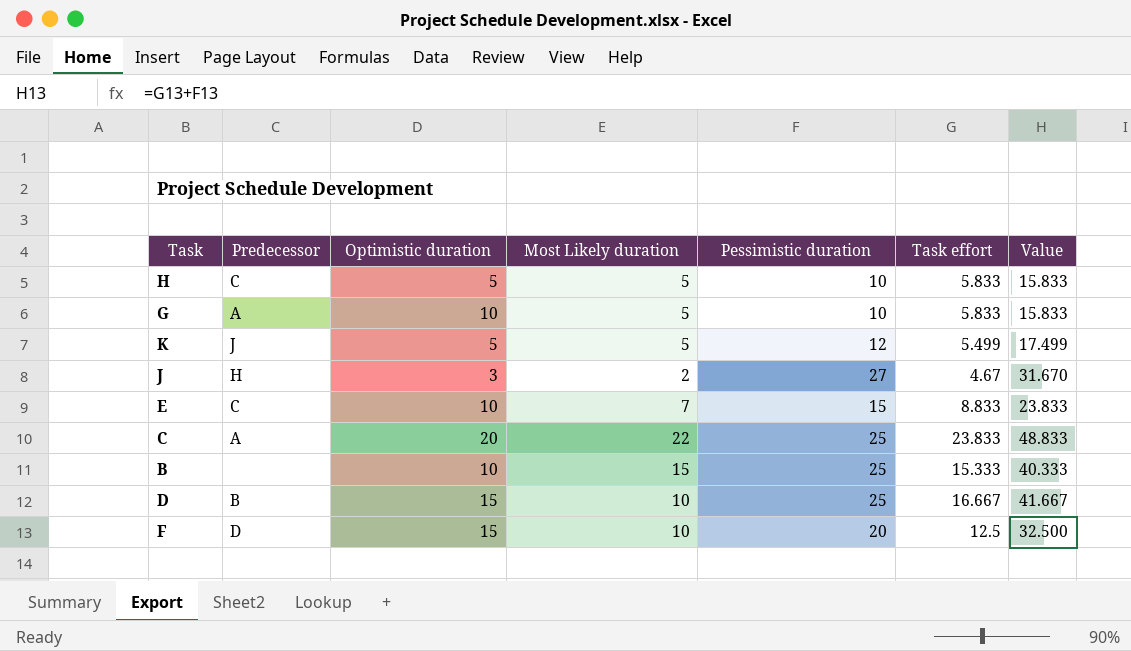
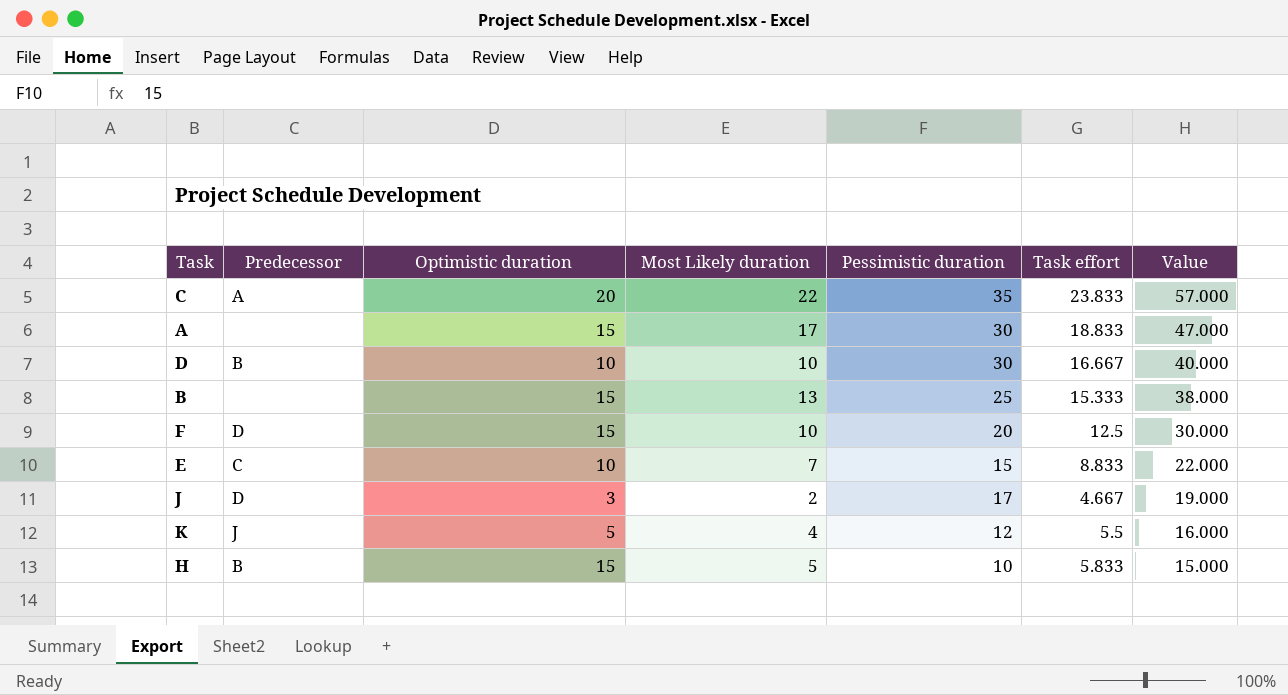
row order: none -> Value descending
column Value | formula: [Pessimistic duration] + [Task effort] -> [Most Likely duration] + [Pessimistic duration]
row G: A | 10 | 5 | 10 | 5.833 | 15.833 -> none
C | Pessimistic duration: 25 -> 35
row A: none -> none | 15 | 17 | 30 | 18.833 | 47.000
D | Optimistic duration: 15 -> 10
D | Pessimistic duration: 25 -> 30
B | Optimistic duration: 10 -> 15
B | Most Likely duration: 15 -> 13
J | Predecessor: H -> D
J | Pessimistic duration: 27 -> 17
J | Task effort: 4.67 -> 4.667
K | Most Likely duration: 5 -> 4
K | Task effort: 5.499 -> 5.5
H | Predecessor: C -> B
H | Optimistic duration: 5 -> 15

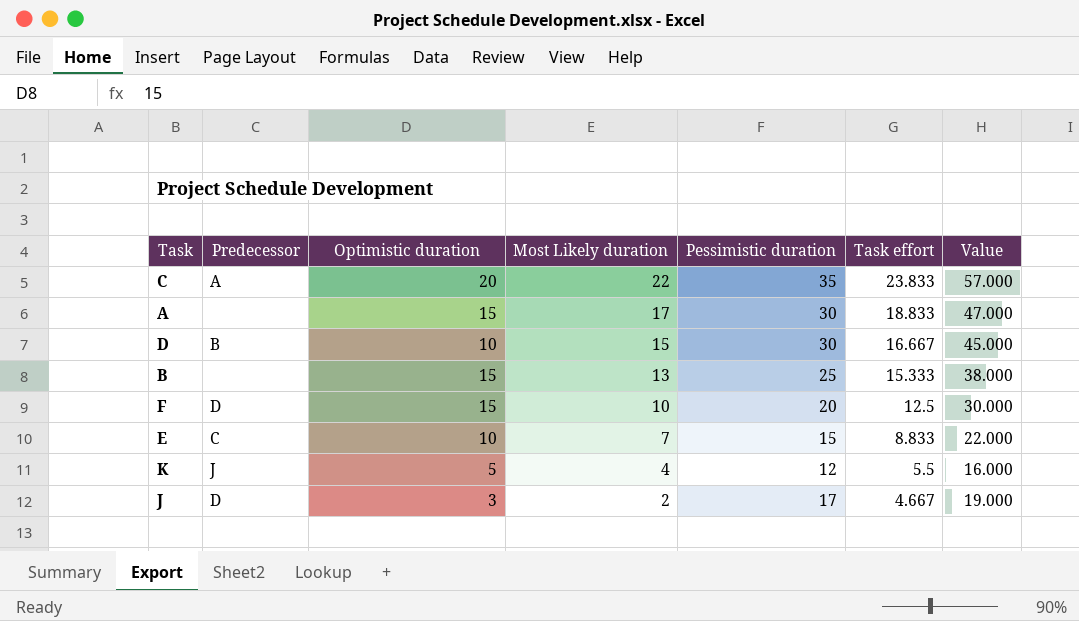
row order: Value descending -> Most Likely duration descending
row H: B | 15 | 5 | 10 | 5.833 | 15.000 -> none
D | Most Likely duration: 10 -> 15
D | Value: 40.000 -> 45.000

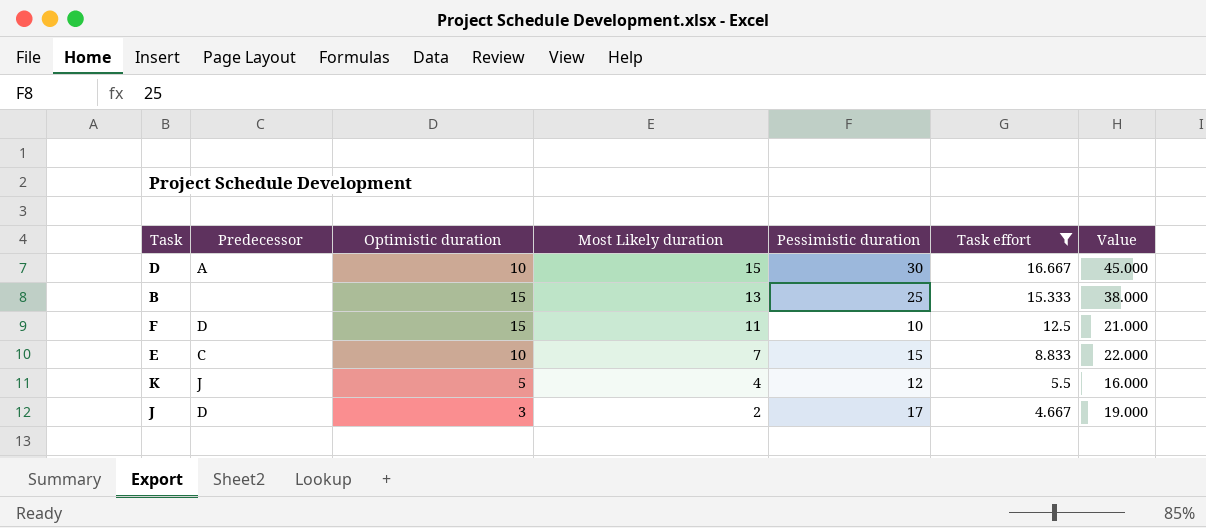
filter: none -> Task effort <= 16.667
D | Predecessor: B -> A
F | Most Likely duration: 10 -> 11
F | Pessimistic duration: 20 -> 10
F | Value: 30.000 -> 21.000

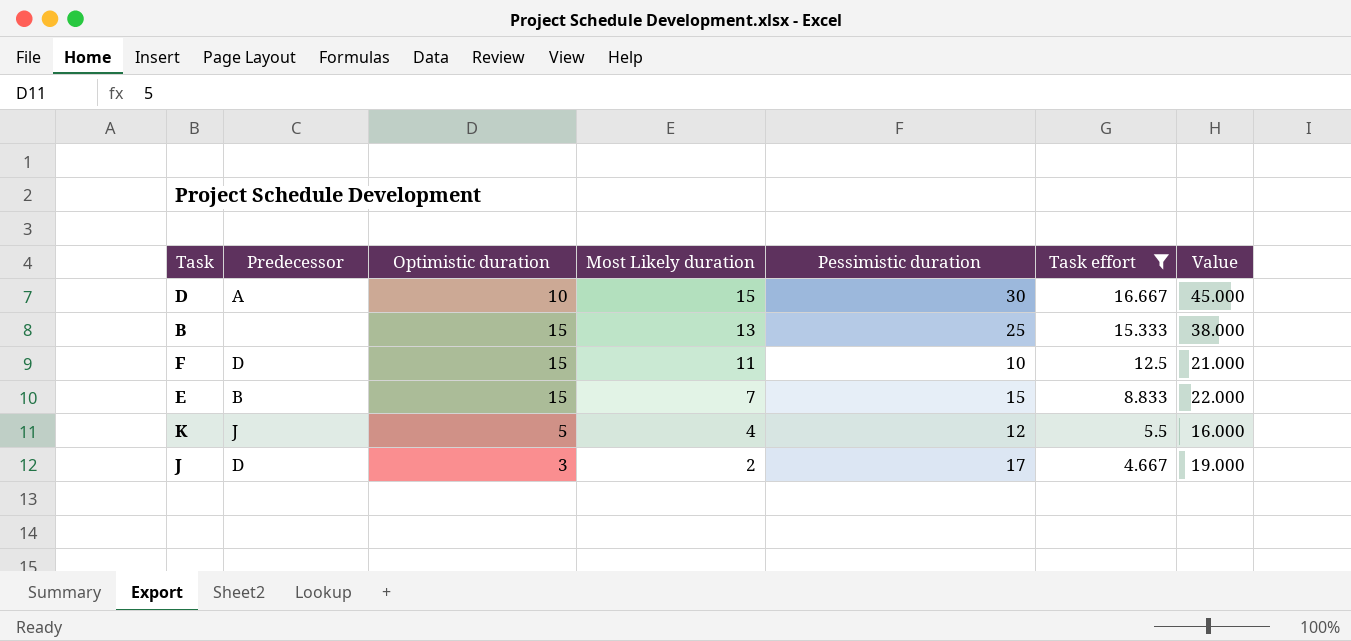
E | Predecessor: C -> B
E | Optimistic duration: 10 -> 15

